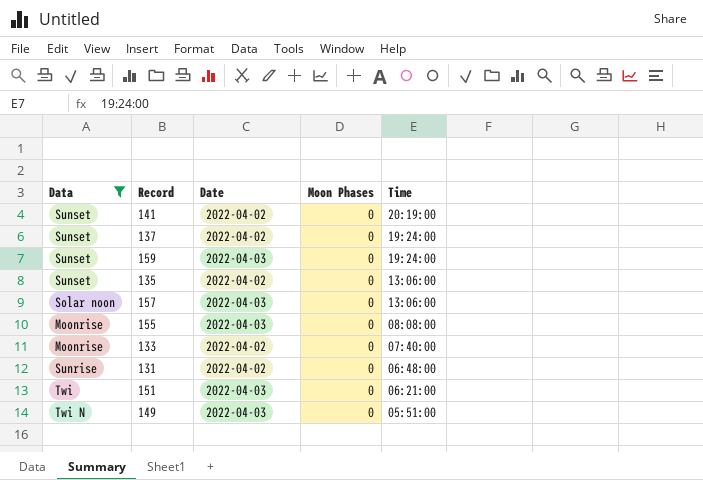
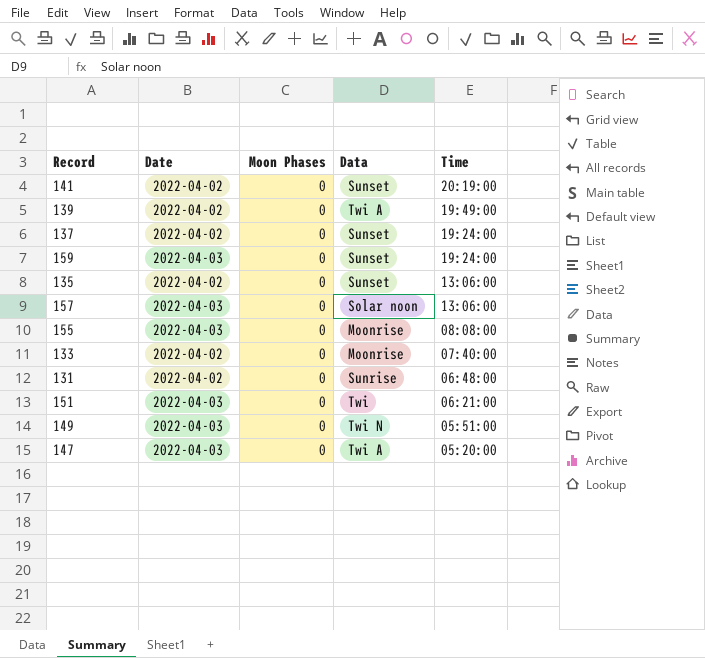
filter: Data != Twi A -> none
column Data | position: 1 -> 4

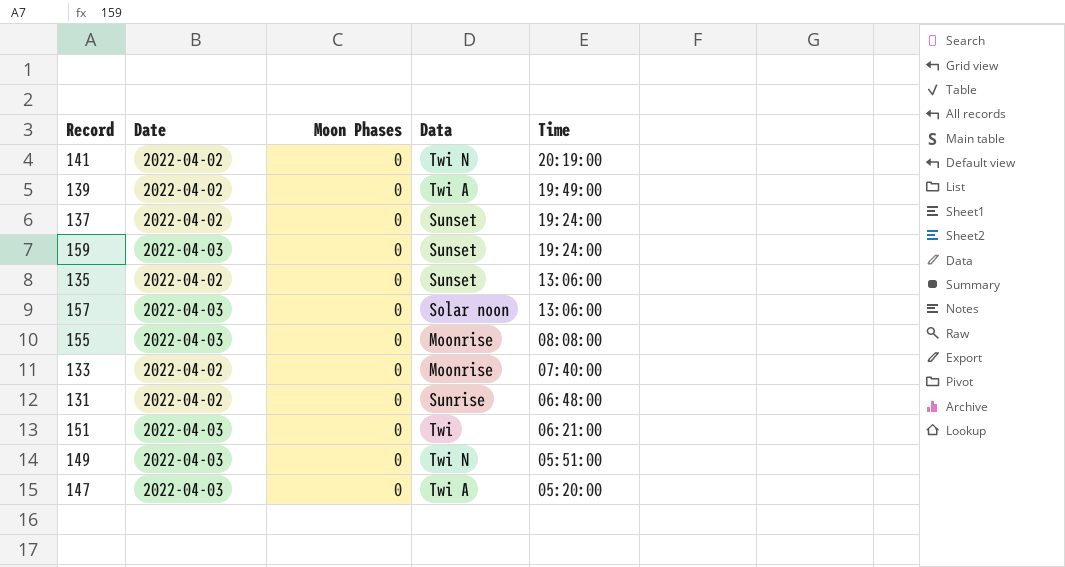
141 | Data: Sunset -> Twi N

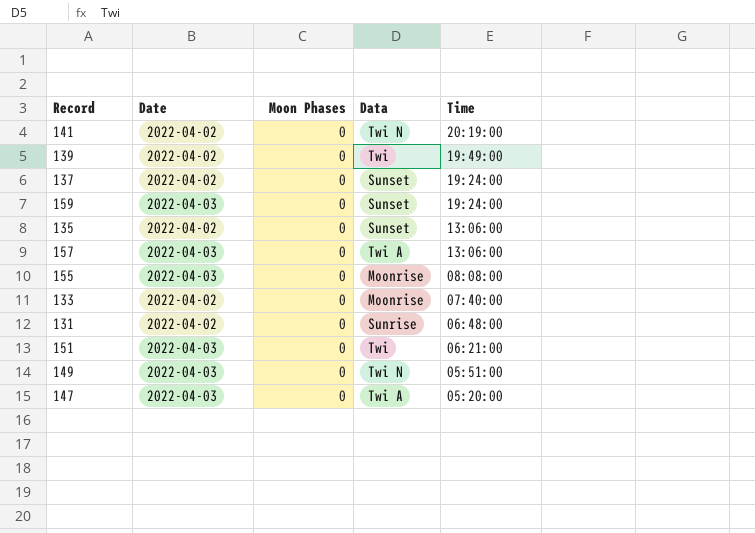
139 | Data: Twi A -> Twi
157 | Data: Solar noon -> Twi A

